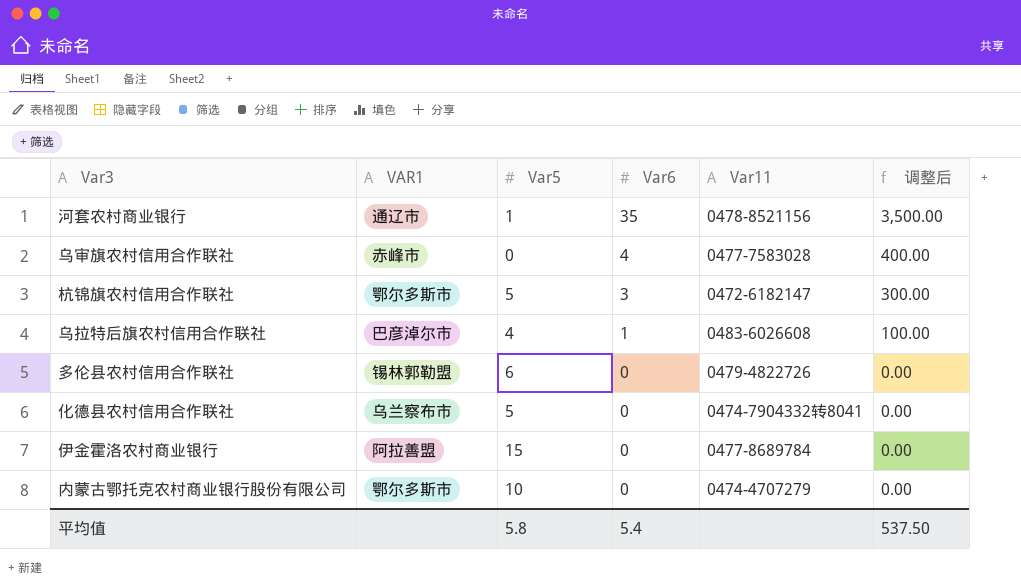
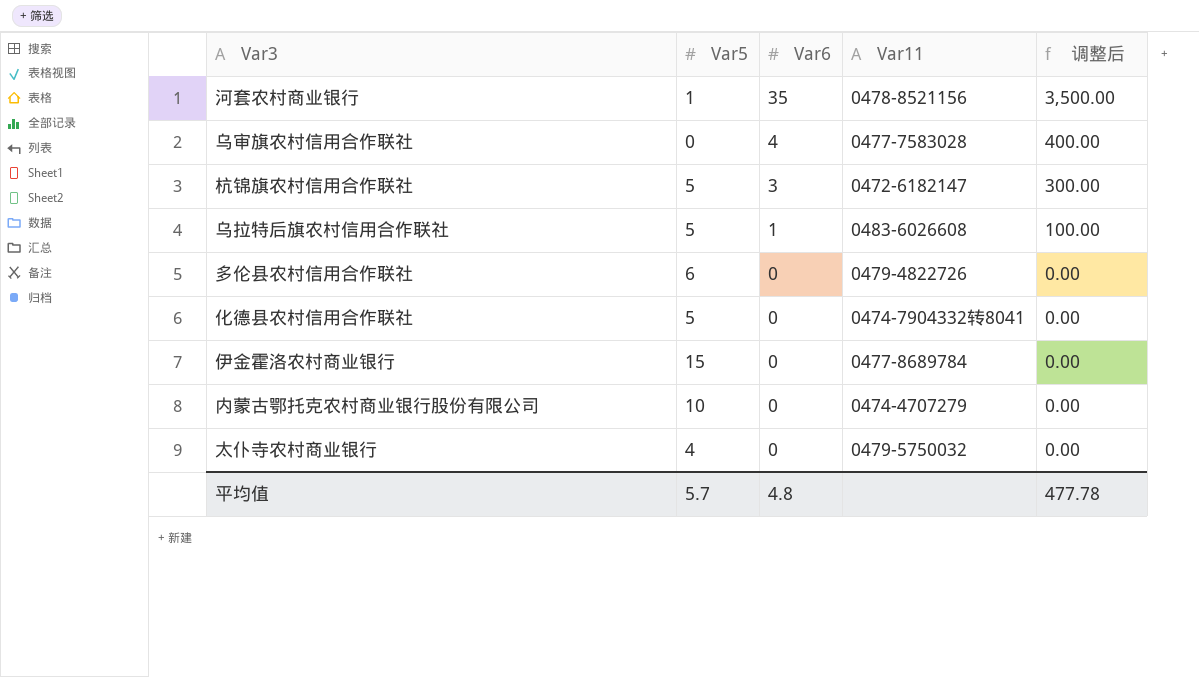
column VAR1 | position: 2 -> none
乌拉特后旗农村信用合作联社 | Var5: 4 -> 5
row 太仆寺农村商业银行: none -> 4 | 0 | 0479-5750032 | 0.00
平均值 | Var5: 5.8 -> 5.7
平均值 | Var6: 5.4 -> 4.8
平均值 | 调整后: 537.50 -> 477.78

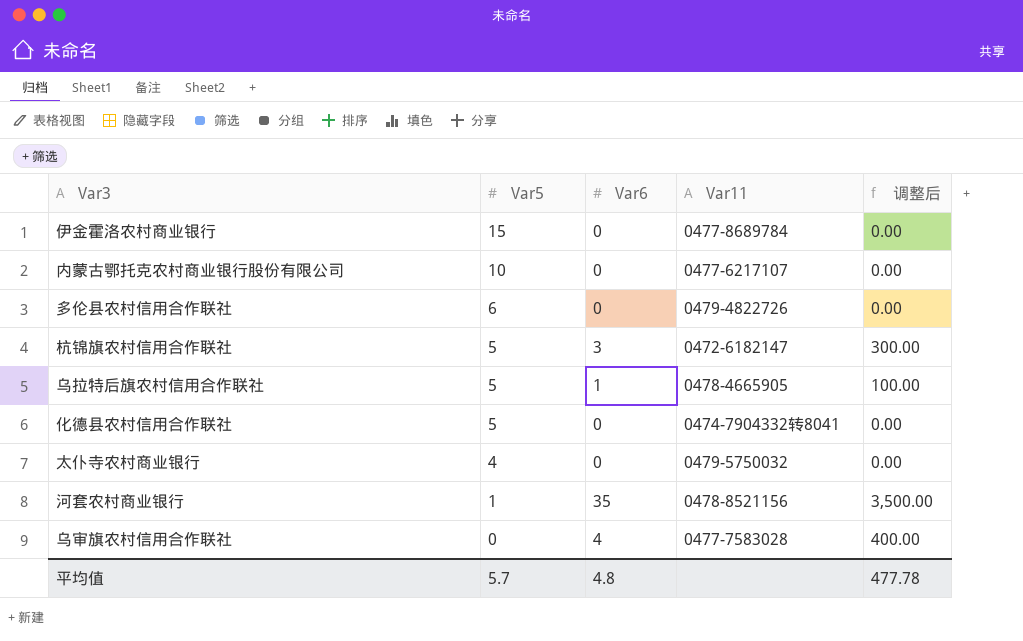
row order: Var6 descending -> Var5 descending
内蒙古鄂托克农村商业银行股份有限公司 | Var11: 0474-4707279 -> 0477-6217107
乌拉特后旗农村信用合作联社 | Var11: 0483-6026608 -> 0478-4665905

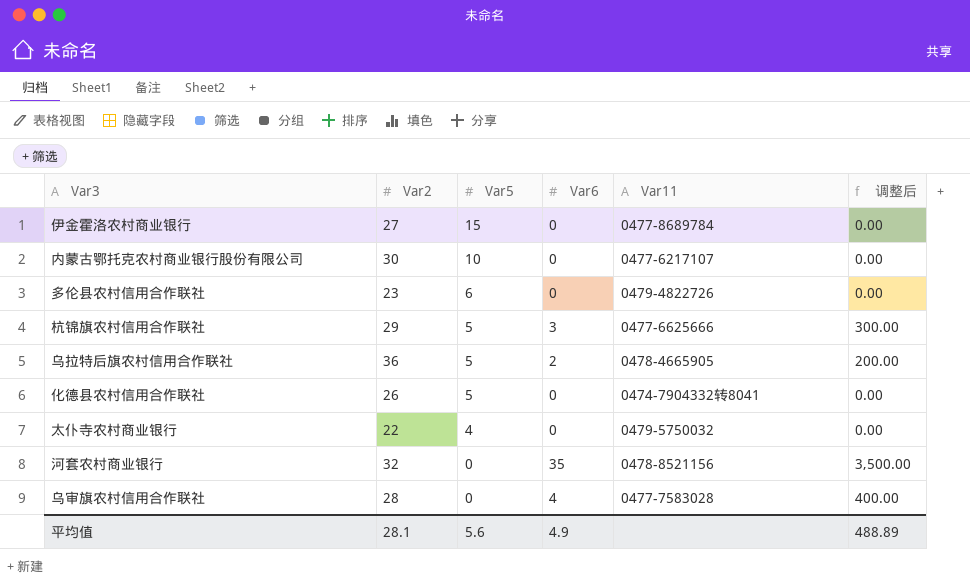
column Var2 | position: none -> 2
杭锦旗农村信用合作联社 | Var11: 0472-6182147 -> 0477-6625666
乌拉特后旗农村信用合作联社 | Var6: 1 -> 2
乌拉特后旗农村信用合作联社 | 调整后: 100.00 -> 200.00
河套农村商业银行 | Var5: 1 -> 0
平均值 | Var5: 5.7 -> 5.6
平均值 | Var6: 4.8 -> 4.9
平均值 | 调整后: 477.78 -> 488.89

